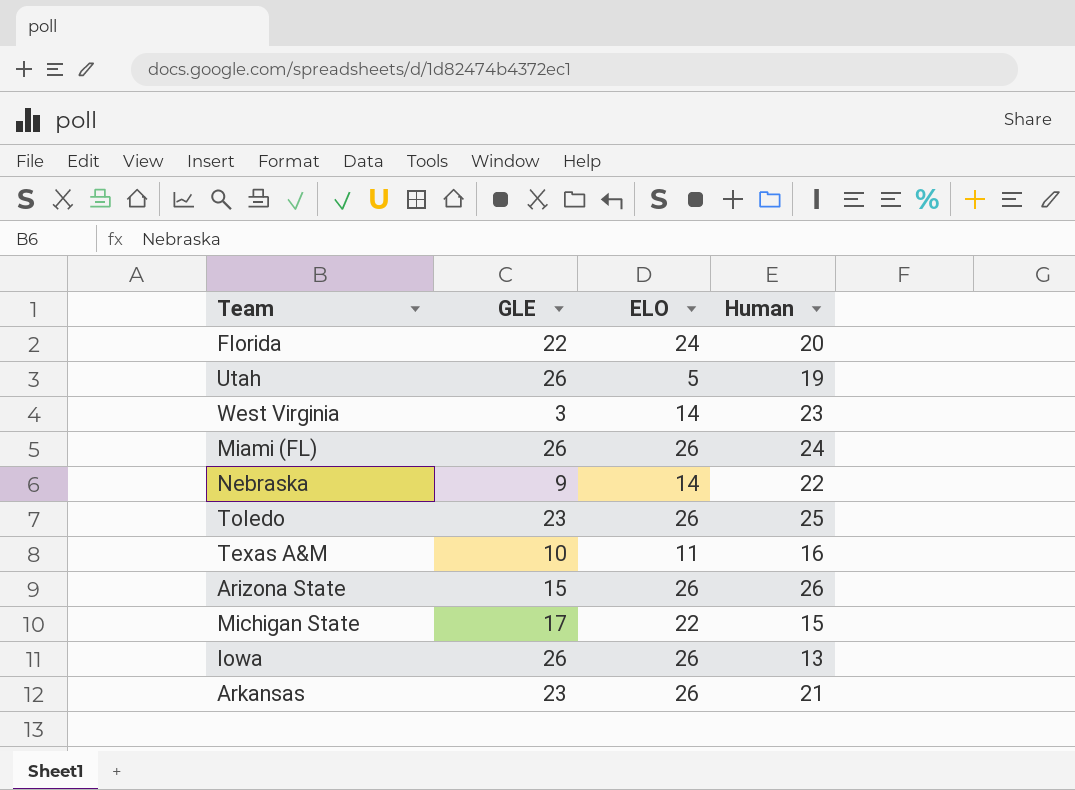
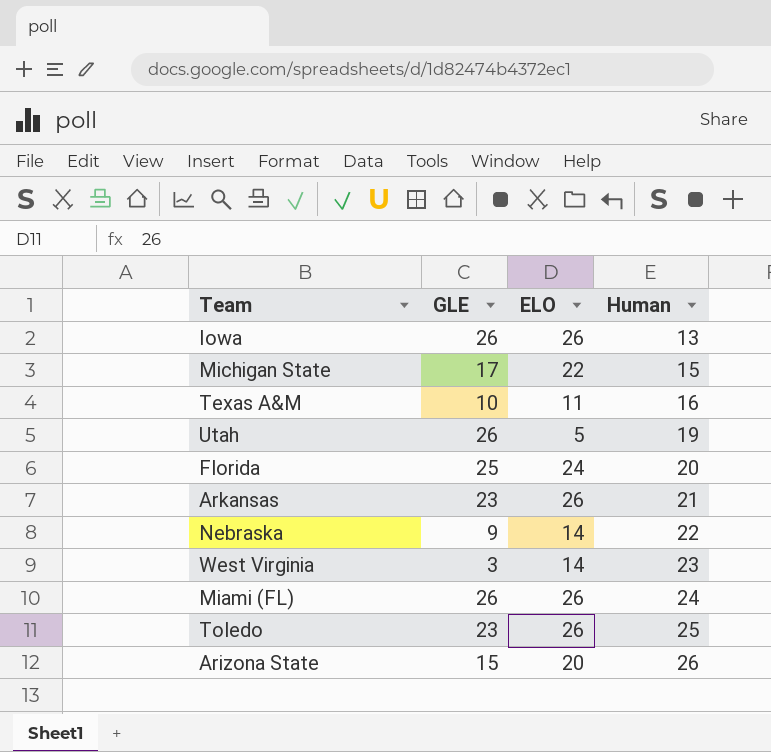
row order: none -> Human ascending
Florida | GLE: 22 -> 25
Arizona State | ELO: 26 -> 20

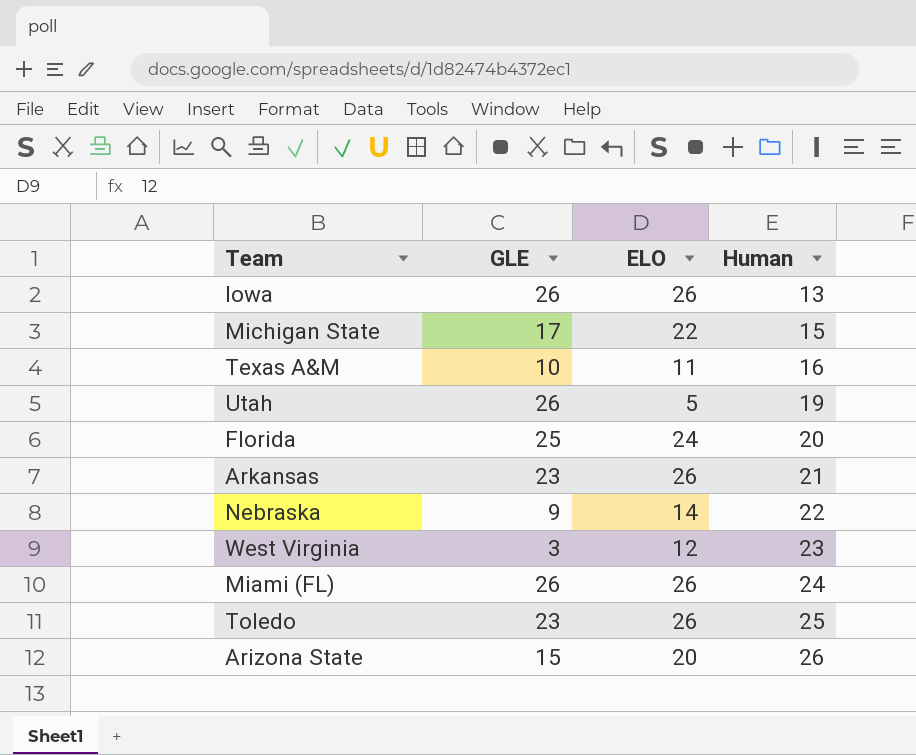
West Virginia | ELO: 14 -> 12

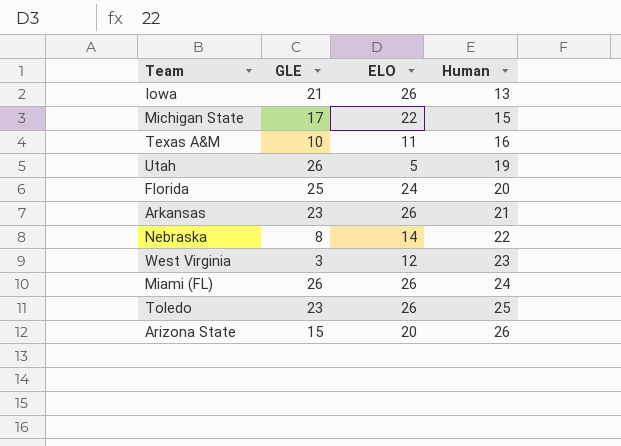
Iowa | GLE: 26 -> 21
Nebraska | GLE: 9 -> 8

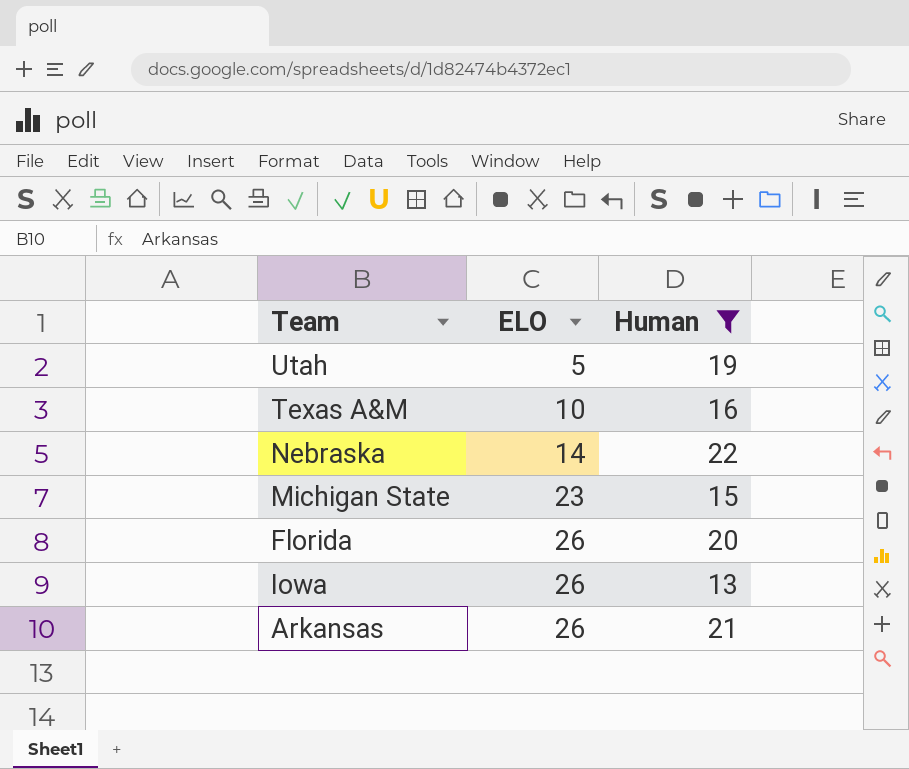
filter: none -> Human <= 22
row order: Human ascending -> ELO ascending
column GLE | position: 2 -> none
Texas A&M | ELO: 11 -> 10
Michigan State | ELO: 22 -> 23
Florida | ELO: 24 -> 26

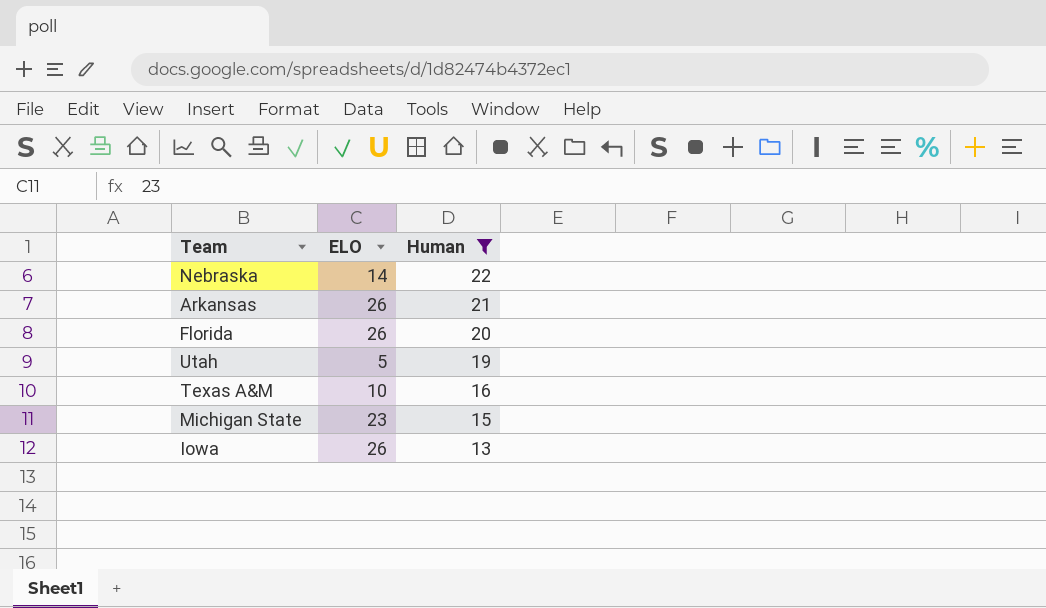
row order: ELO ascending -> Human descending

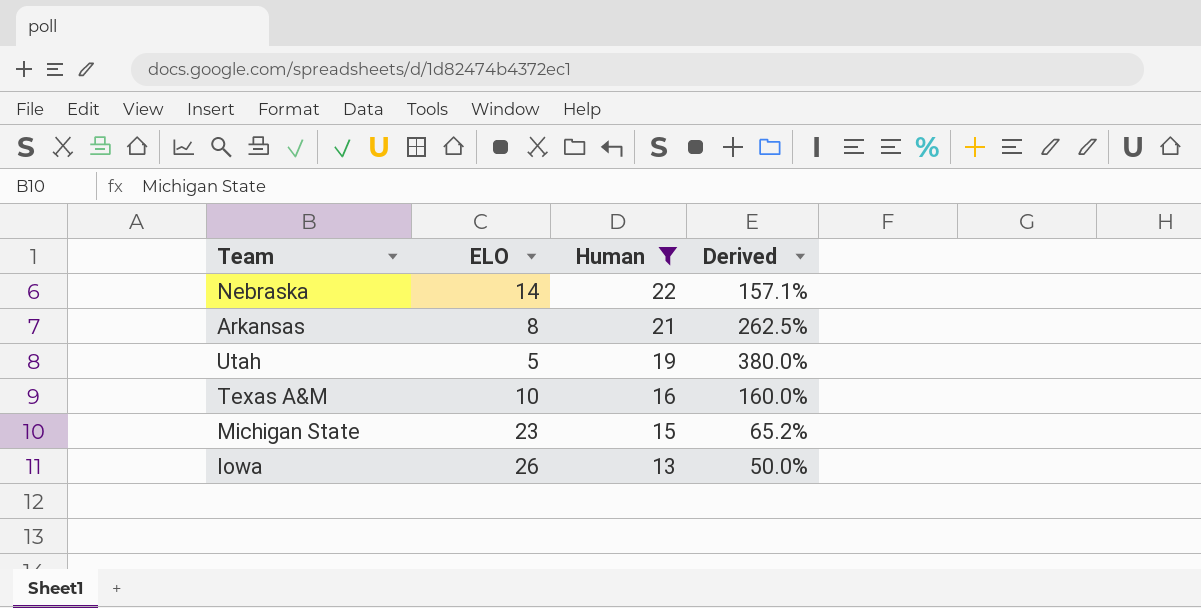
column Derived | formula: none -> [Human] / [ELO]
row Florida: 26 | 20 -> none
Arkansas | ELO: 26 -> 8

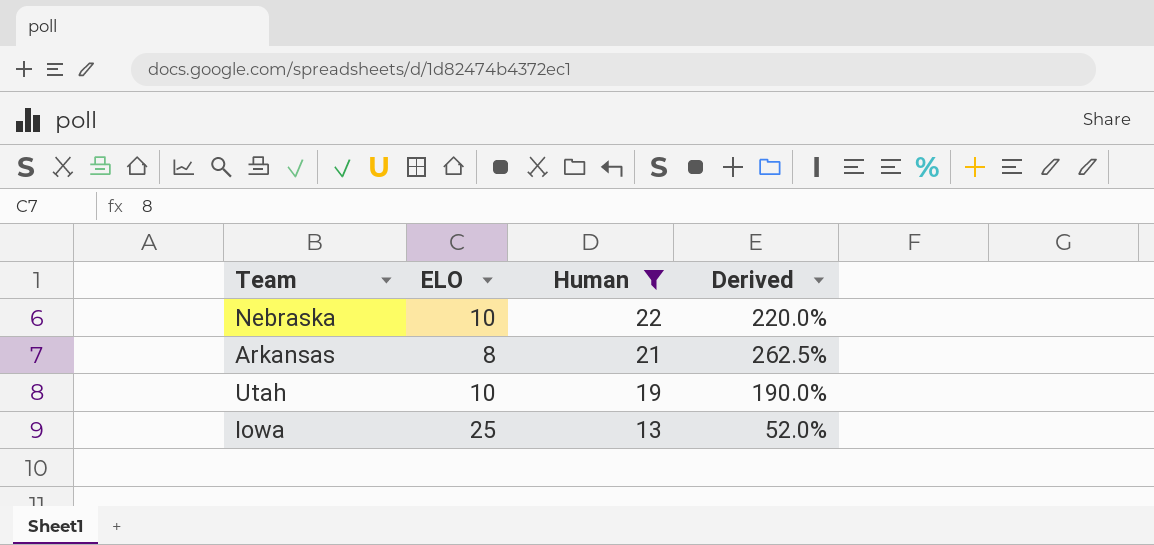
row Texas A&M: 10 | 16 | 160.0% -> none
row Michigan State: 23 | 15 | 65.2% -> none
Nebraska | ELO: 14 -> 10
Nebraska | Derived: 157.1% -> 220.0%
Utah | ELO: 5 -> 10
Utah | Derived: 380.0% -> 190.0%
Iowa | ELO: 26 -> 25
Iowa | Derived: 50.0% -> 52.0%

